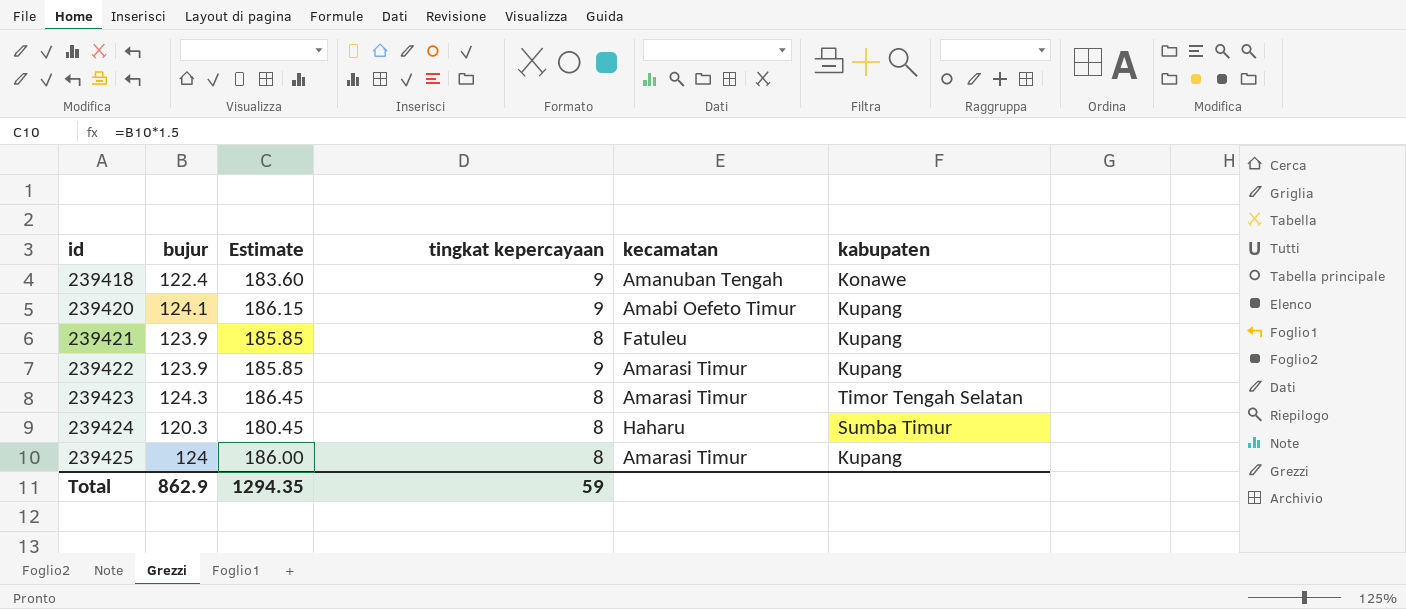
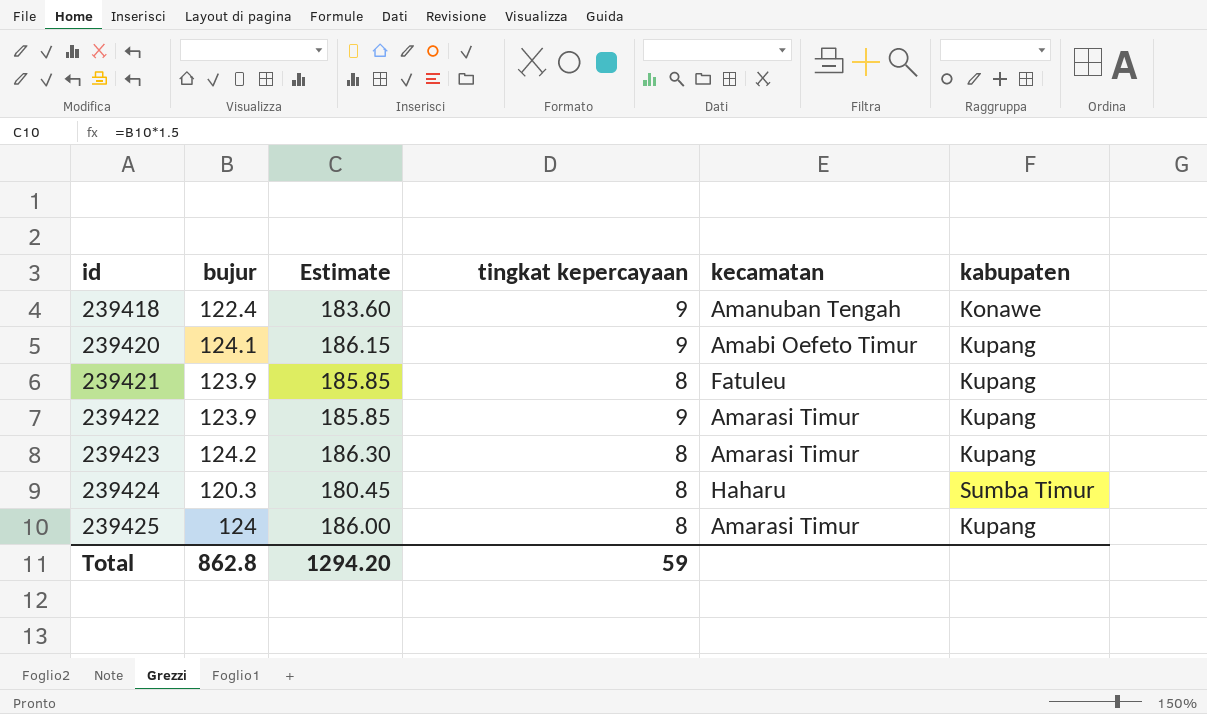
239423 | bujur: 124.3 -> 124.2
239423 | Estimate: 186.45 -> 186.30
239423 | kabupaten: Timor Tengah Selatan -> Kupang
Total | bujur: 862.9 -> 862.8
Total | Estimate: 1294.35 -> 1294.20

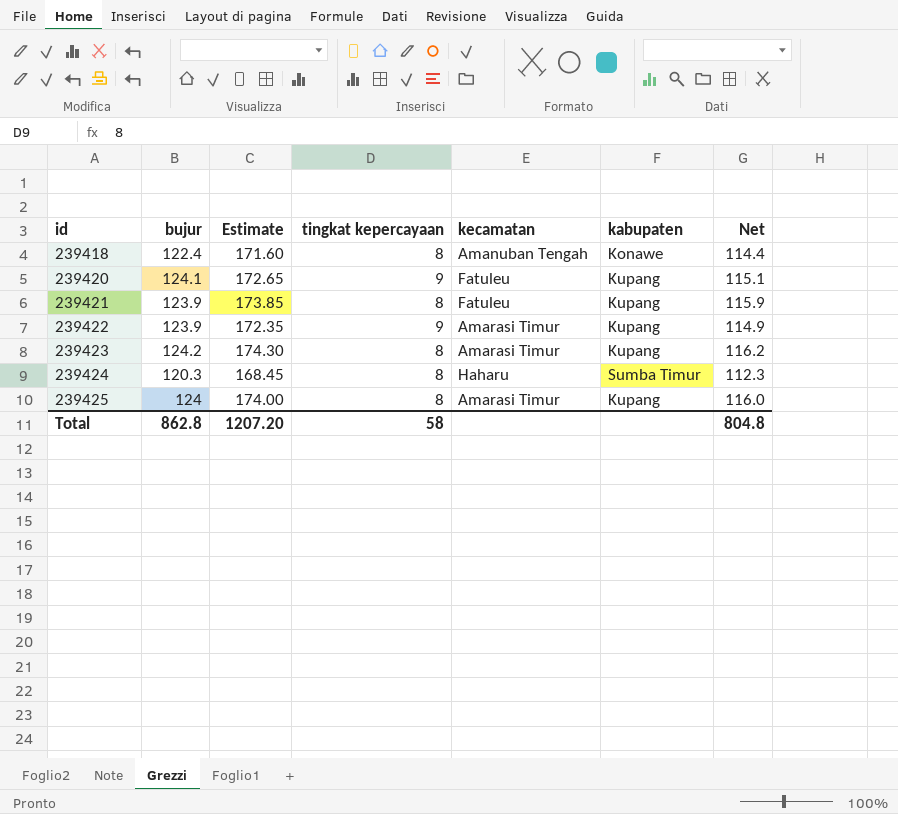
column Estimate | formula: [bujur] * 1.5 -> [Net] * 1.5
column Net | formula: none -> [bujur] - [tingkat kepercayaan]
239418 | tingkat kepercayaan: 9 -> 8
239420 | kecamatan: Amabi Oefeto Timur -> Fatuleu
Total | Estimate: 1294.20 -> 1207.20
Total | tingkat kepercayaan: 59 -> 58

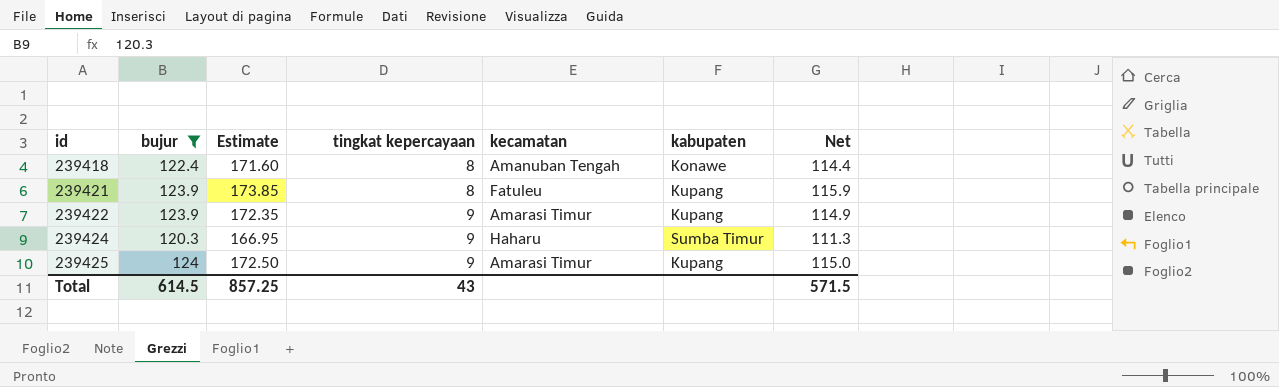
filter: none -> bujur <= 124
239424 | Estimate: 168.45 -> 166.95
239424 | tingkat kepercayaan: 8 -> 9
239424 | Net: 112.3 -> 111.3
239425 | Estimate: 174.00 -> 172.50
239425 | tingkat kepercayaan: 8 -> 9
239425 | Net: 116.0 -> 115.0
Total | bujur: 862.8 -> 614.5
Total | Estimate: 1207.20 -> 857.25
Total | tingkat kepercayaan: 58 -> 43
Total | Net: 804.8 -> 571.5

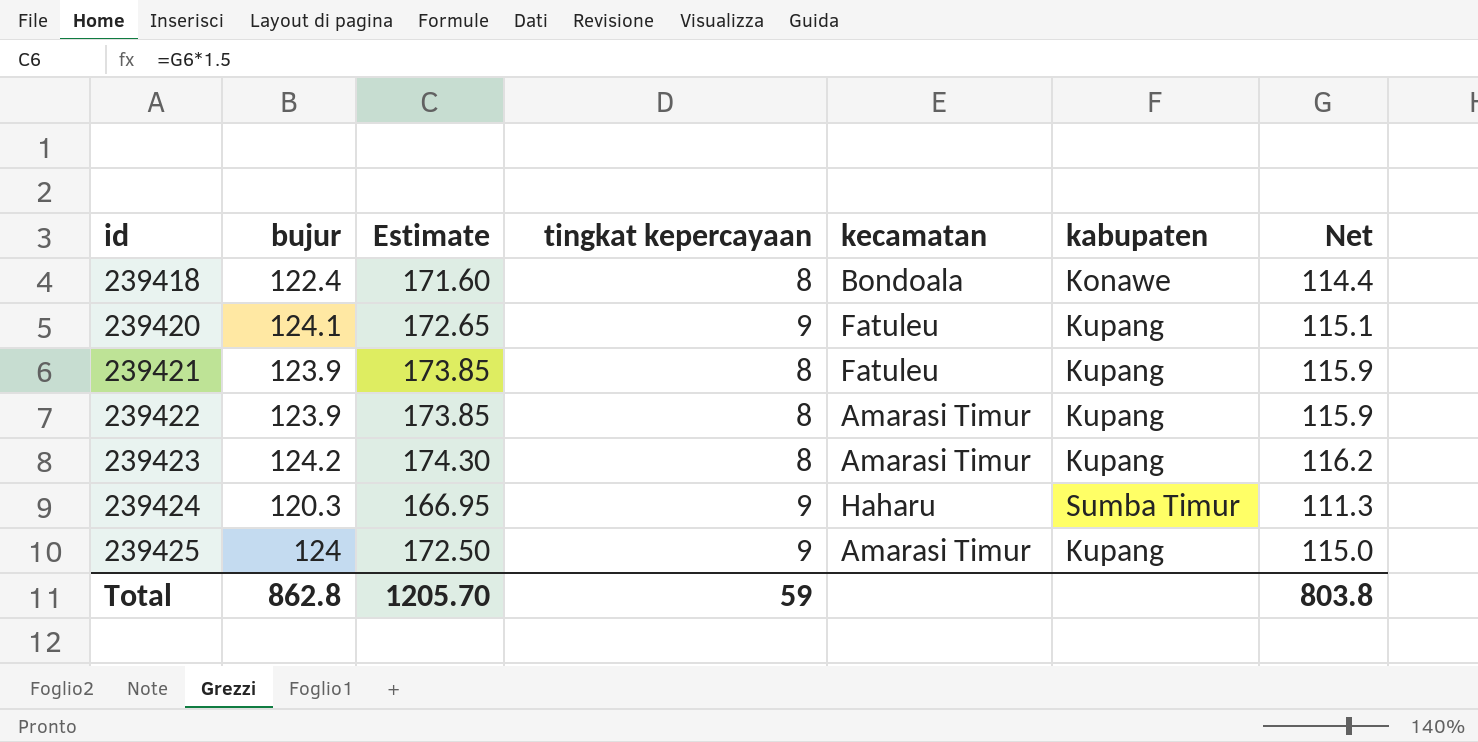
filter: bujur <= 124 -> none
239418 | kecamatan: Amanuban Tengah -> Bondoala
239422 | Estimate: 172.35 -> 173.85
239422 | tingkat kepercayaan: 9 -> 8
239422 | Net: 114.9 -> 115.9
Total | bujur: 614.5 -> 862.8
Total | Estimate: 857.25 -> 1205.70
Total | tingkat kepercayaan: 43 -> 59
Total | Net: 571.5 -> 803.8

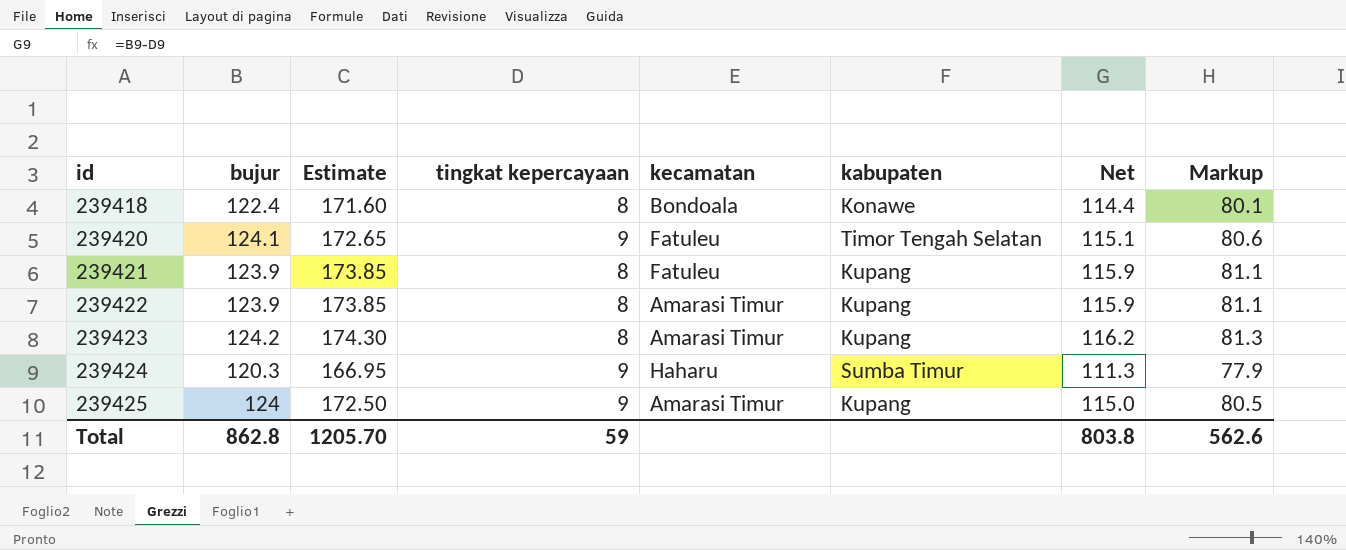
column Markup | formula: none -> [Net] * 0.7
239420 | kabupaten: Kupang -> Timor Tengah Selatan

